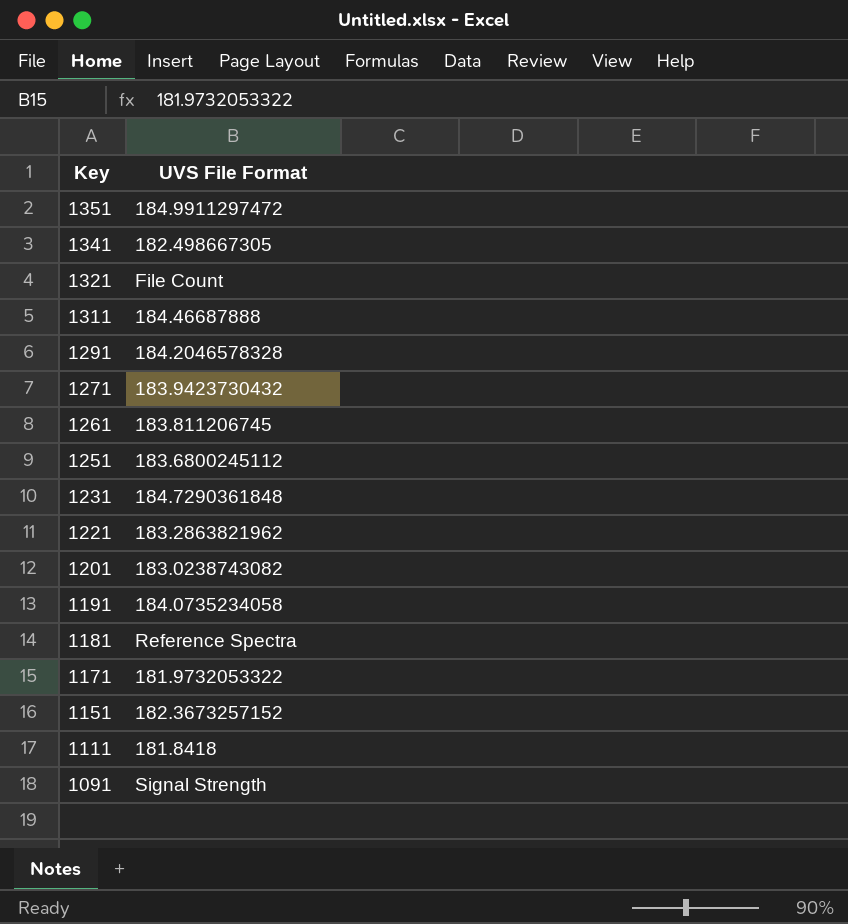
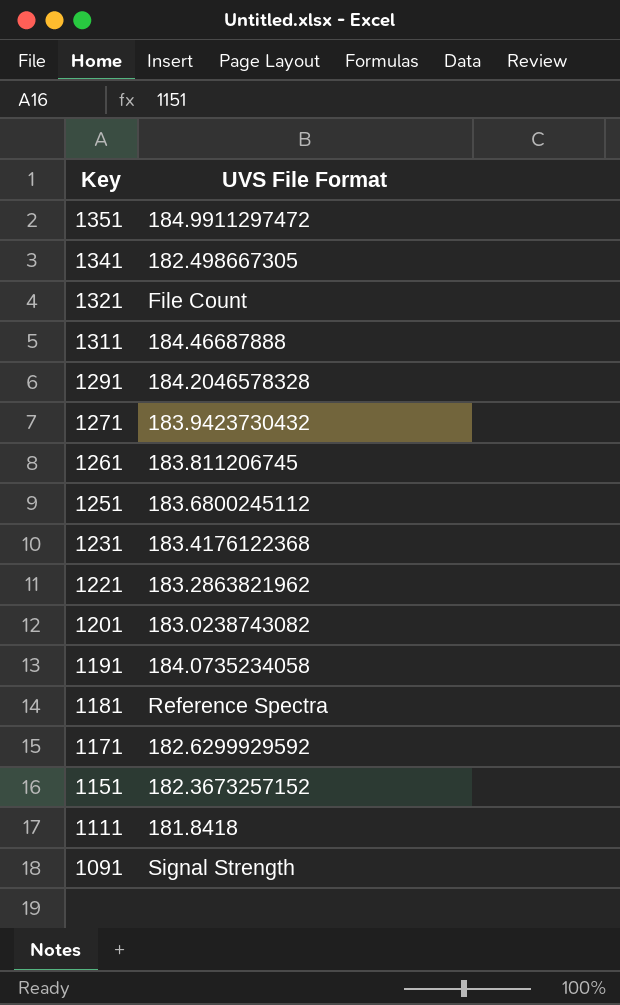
1231 | UVS File Format: 184.7290361848 -> 183.4176122368
1171 | UVS File Format: 181.9732053322 -> 182.6299929592

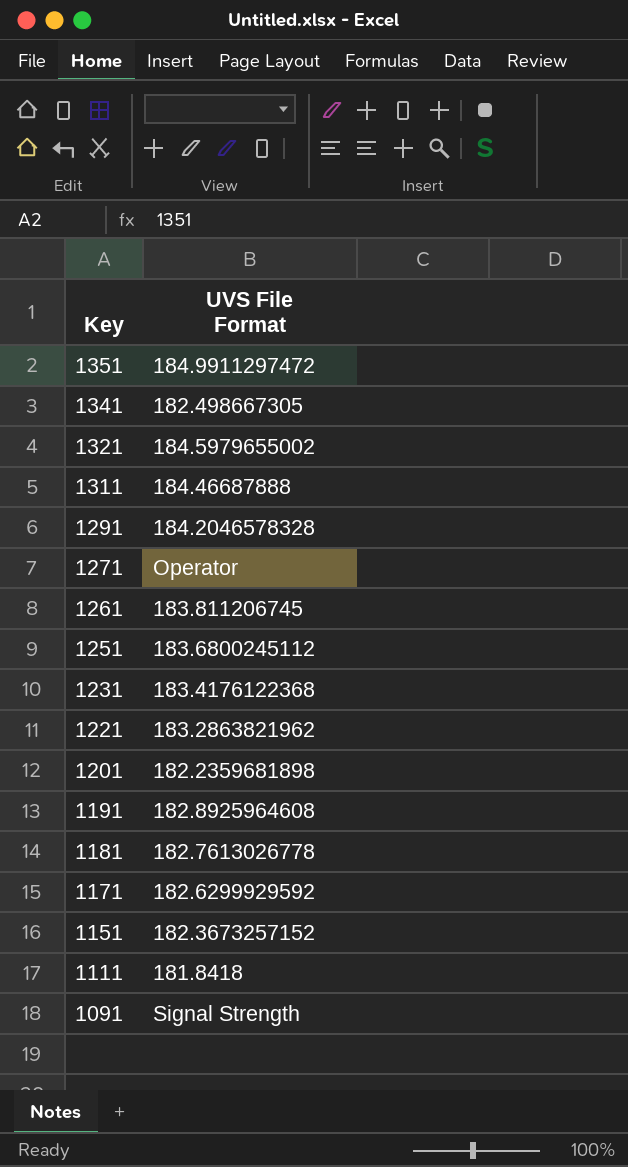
1321 | UVS File Format: File Count -> 184.5979655002
1271 | UVS File Format: 183.9423730432 -> Operator
1201 | UVS File Format: 183.0238743082 -> 182.2359681898
1191 | UVS File Format: 184.0735234058 -> 182.8925964608
1181 | UVS File Format: Reference Spectra -> 182.7613026778

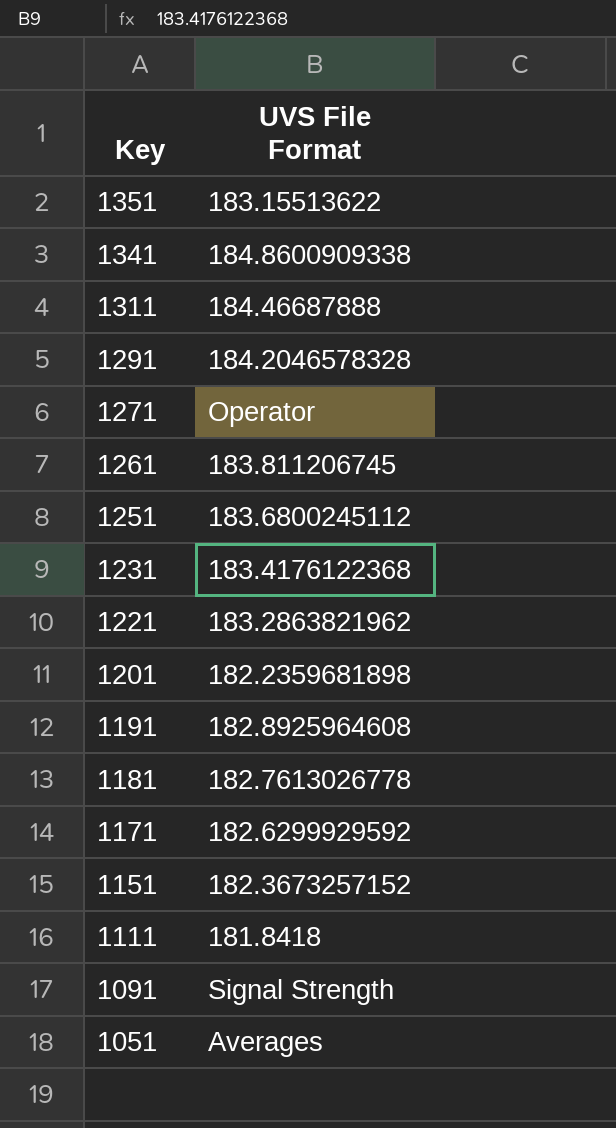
row 1321: 184.5979655002 -> none
1351 | UVS File Format: 184.9911297472 -> 183.15513622
1341 | UVS File Format: 182.498667305 -> 184.8600909338
row 1051: none -> Averages

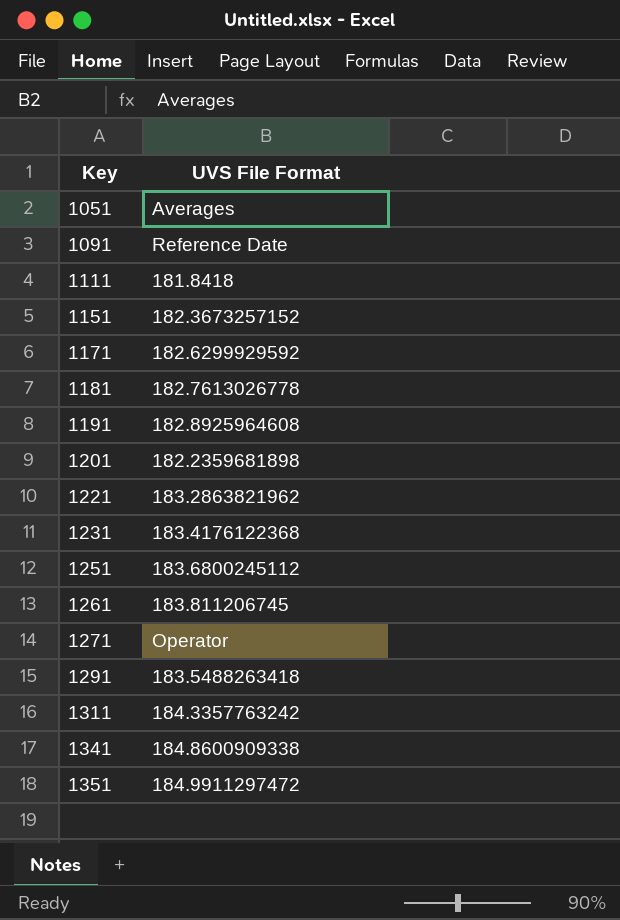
row order: Key descending -> Key ascending
1091 | UVS File Format: Signal Strength -> Reference Date
1291 | UVS File Format: 184.2046578328 -> 183.5488263418
1311 | UVS File Format: 184.46687888 -> 184.3357763242
1351 | UVS File Format: 183.15513622 -> 184.9911297472

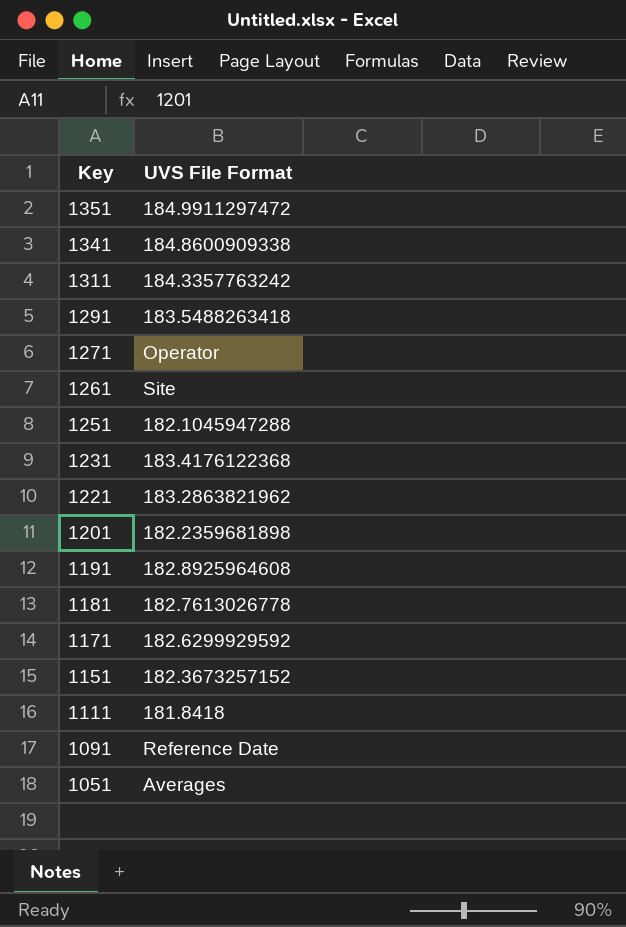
row order: Key ascending -> Key descending
1261 | UVS File Format: 183.811206745 -> Site
1251 | UVS File Format: 183.6800245112 -> 182.1045947288

